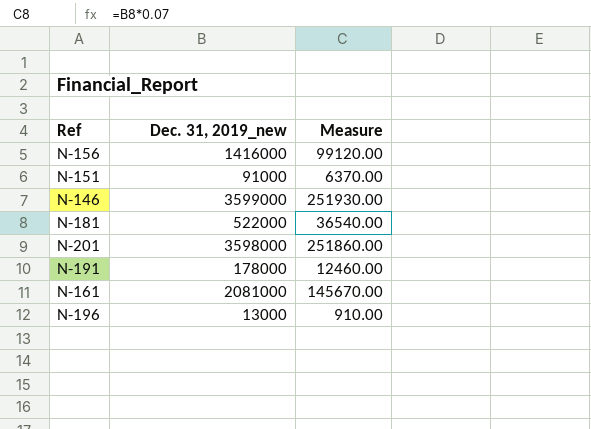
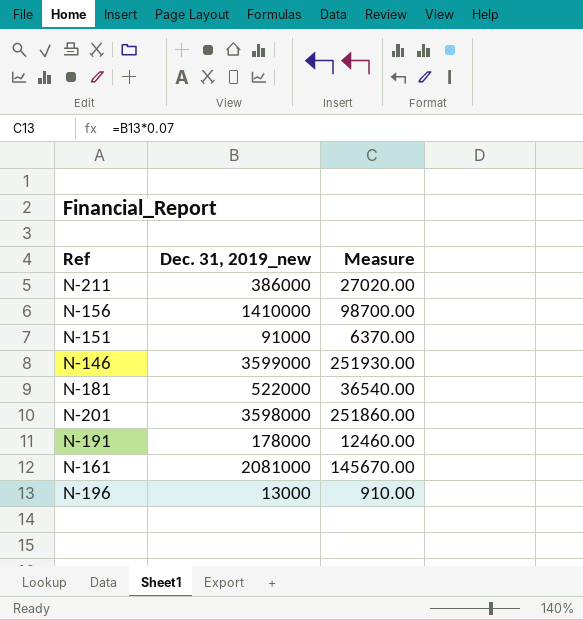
row N-211: none -> 386000 | 27020.00
N-156 | Dec. 31, 2019_new: 1416000 -> 1410000
N-156 | Measure: 99120.00 -> 98700.00

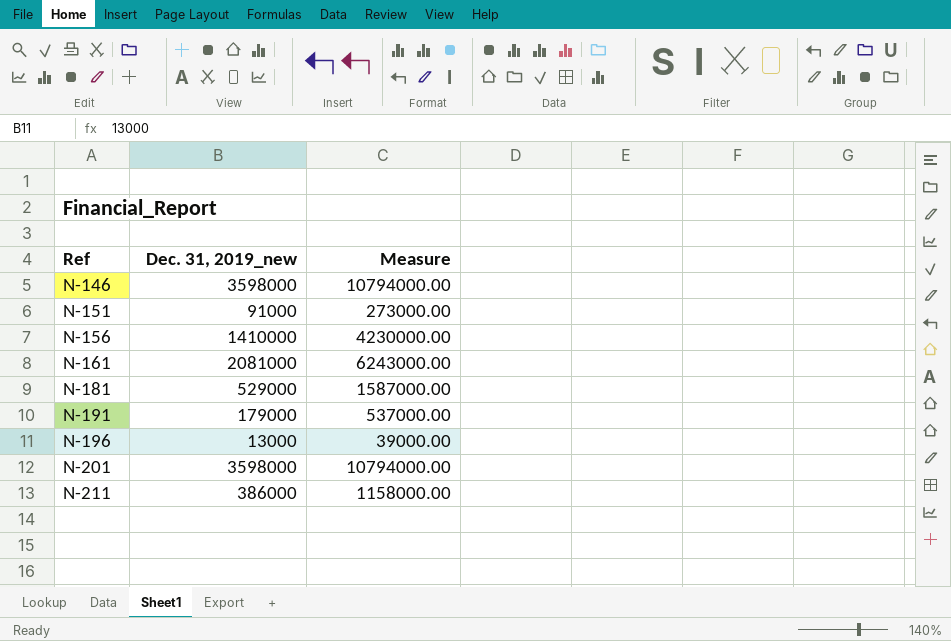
row order: none -> Ref ascending
column Measure | formula: [Dec. 31, 2019_new] * 0.07 -> [Dec. 31, 2019_new] * 3
N-146 | Dec. 31, 2019_new: 3599000 -> 3598000
N-181 | Dec. 31, 2019_new: 522000 -> 529000
N-191 | Dec. 31, 2019_new: 178000 -> 179000

